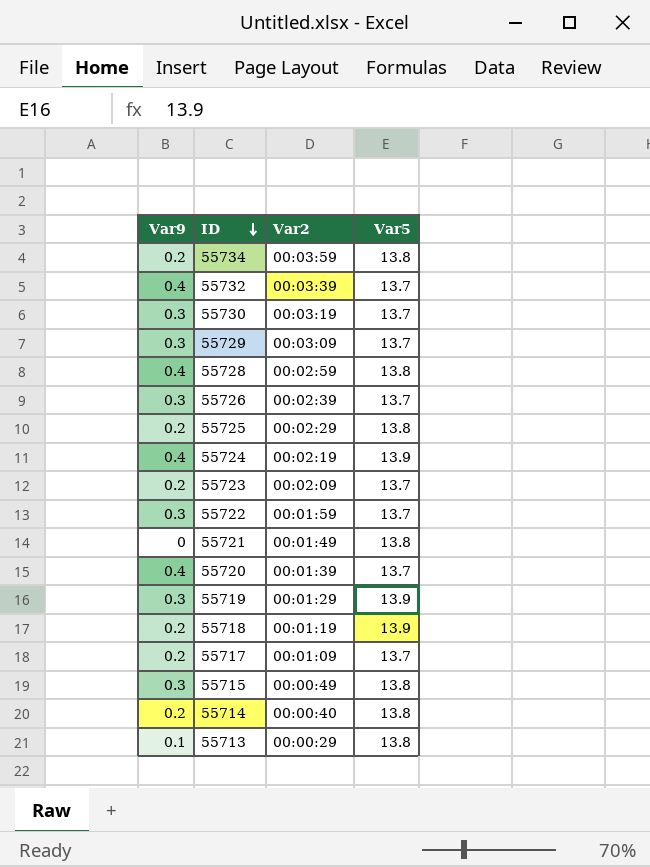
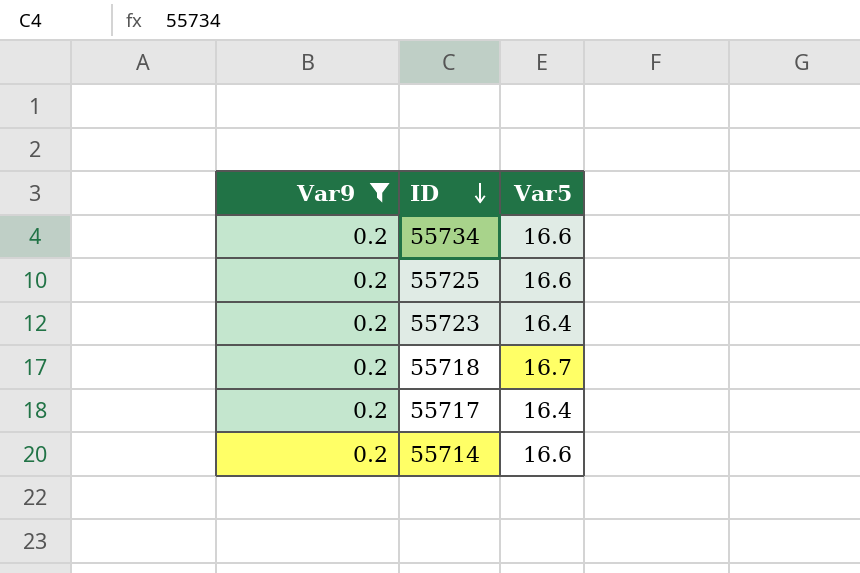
filter: none -> Var9 = 0.2
column Var2 | position: 3 -> none
55734 | Var5: 13.8 -> 16.6
55725 | Var5: 13.8 -> 16.6
55723 | Var5: 13.7 -> 16.4
55718 | Var5: 13.9 -> 16.7
55717 | Var5: 13.7 -> 16.4
55714 | Var5: 13.8 -> 16.6

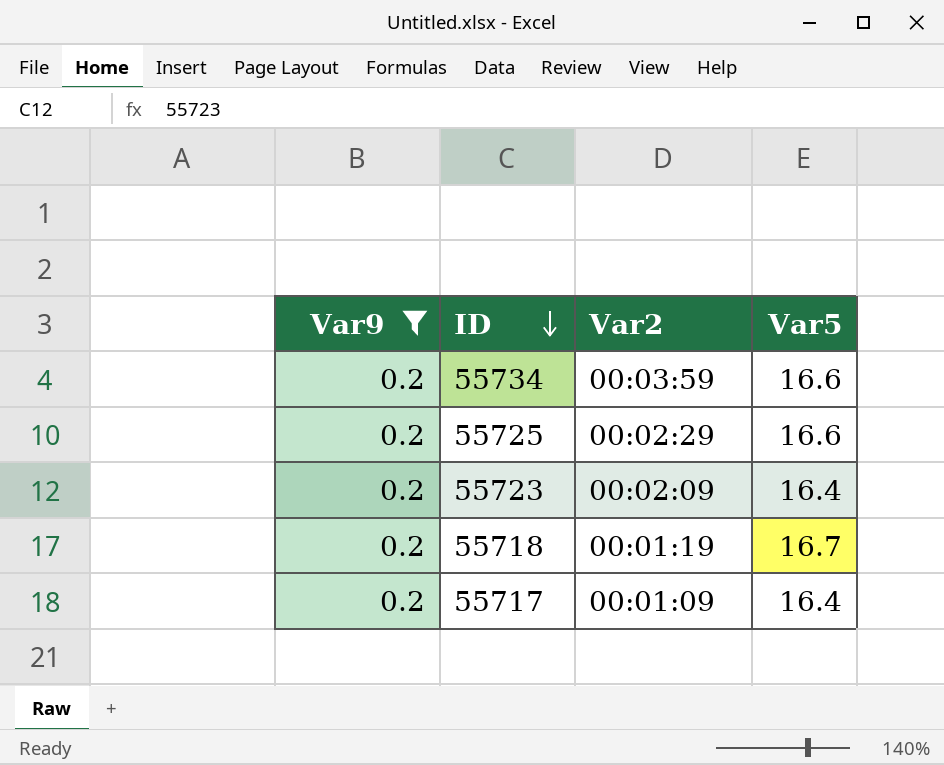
column Var2 | position: none -> 3
row 55714: 0.2 | 16.6 -> none

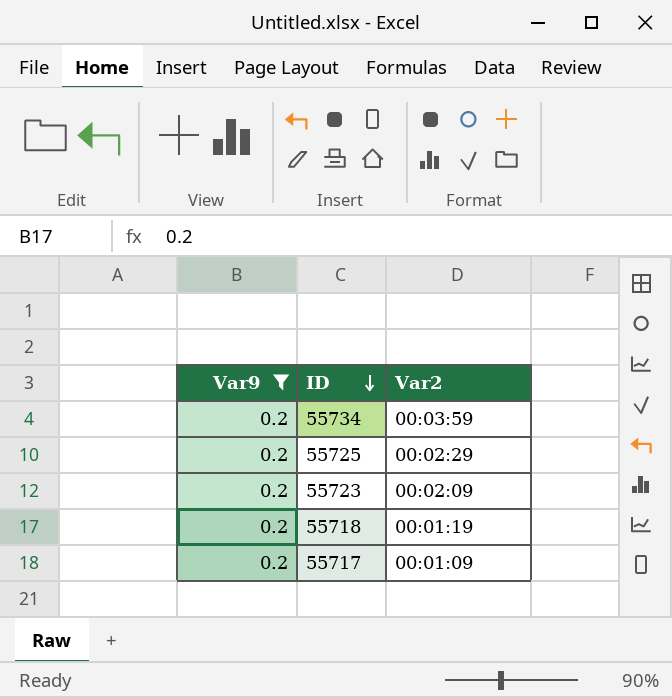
column Var5 | position: 4 -> none

